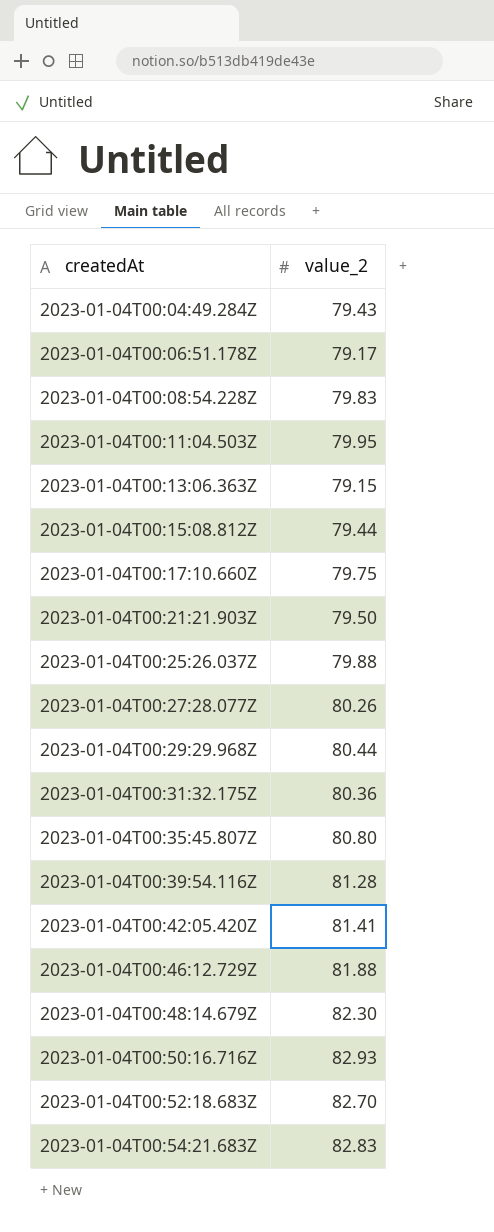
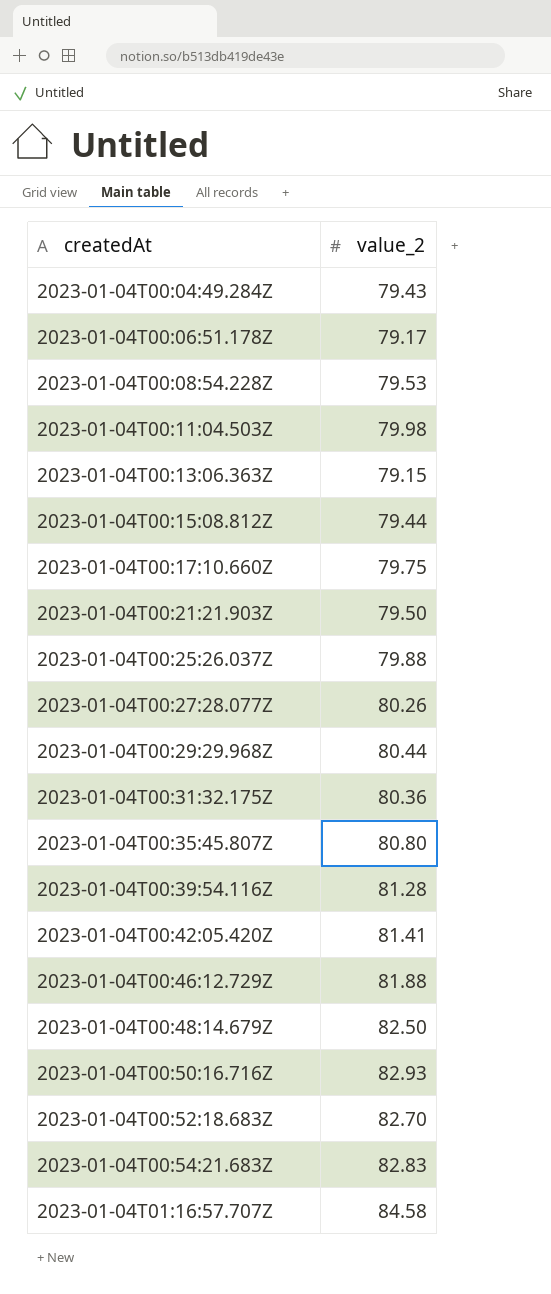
2023-01-04T00:08:54.228Z | value_2: 79.83 -> 79.53
2023-01-04T00:11:04.503Z | value_2: 79.95 -> 79.98
2023-01-04T00:48:14.679Z | value_2: 82.30 -> 82.50
row 2023-01-04T01:16:57.707Z: none -> 84.58

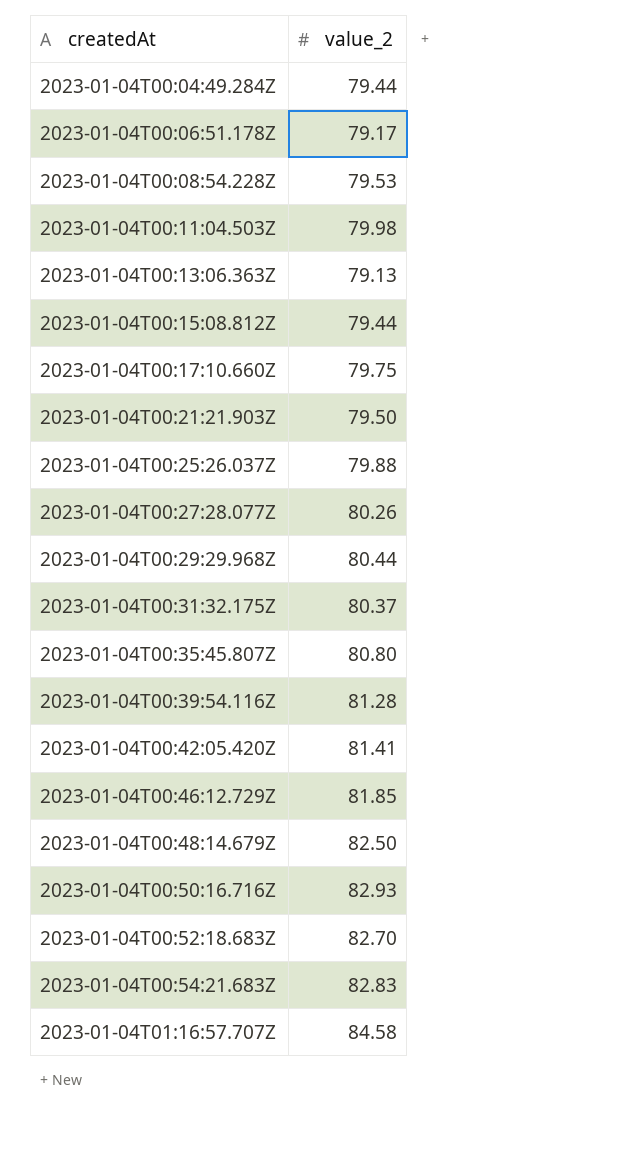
2023-01-04T00:04:49.284Z | value_2: 79.43 -> 79.44
2023-01-04T00:13:06.363Z | value_2: 79.15 -> 79.13
2023-01-04T00:31:32.175Z | value_2: 80.36 -> 80.37
2023-01-04T00:46:12.729Z | value_2: 81.88 -> 81.85

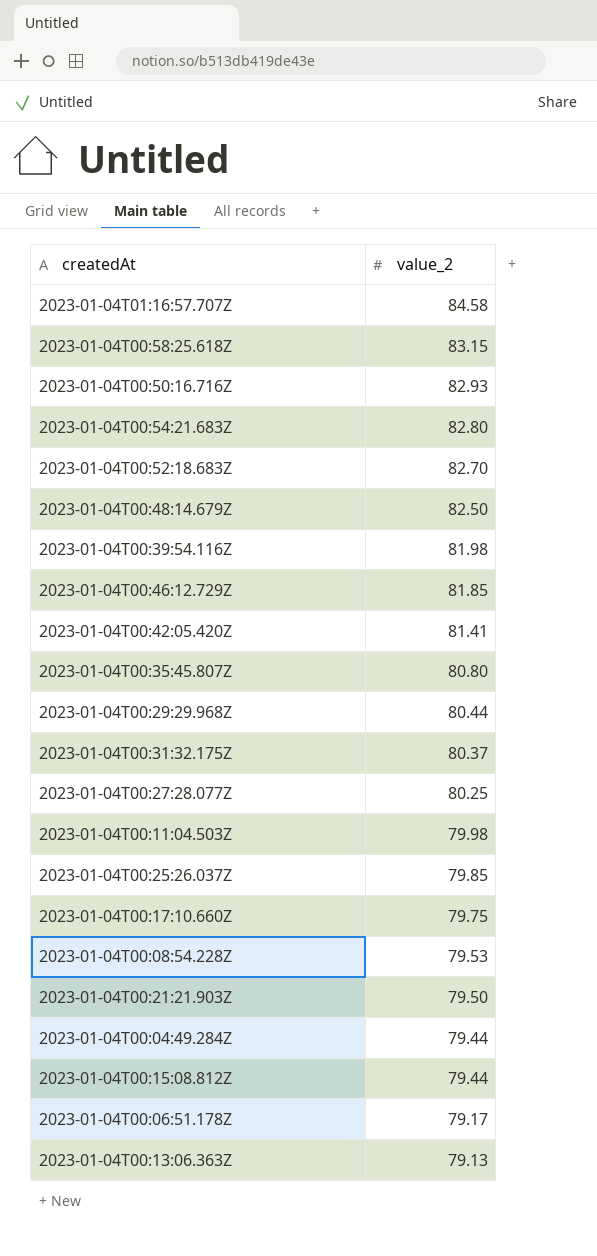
row order: createdAt ascending -> value_2 descending
row 2023-01-04T00:58:25.618Z: none -> 83.15
2023-01-04T00:54:21.683Z | value_2: 82.83 -> 82.80
2023-01-04T00:39:54.116Z | value_2: 81.28 -> 81.98
2023-01-04T00:27:28.077Z | value_2: 80.26 -> 80.25
2023-01-04T00:25:26.037Z | value_2: 79.88 -> 79.85

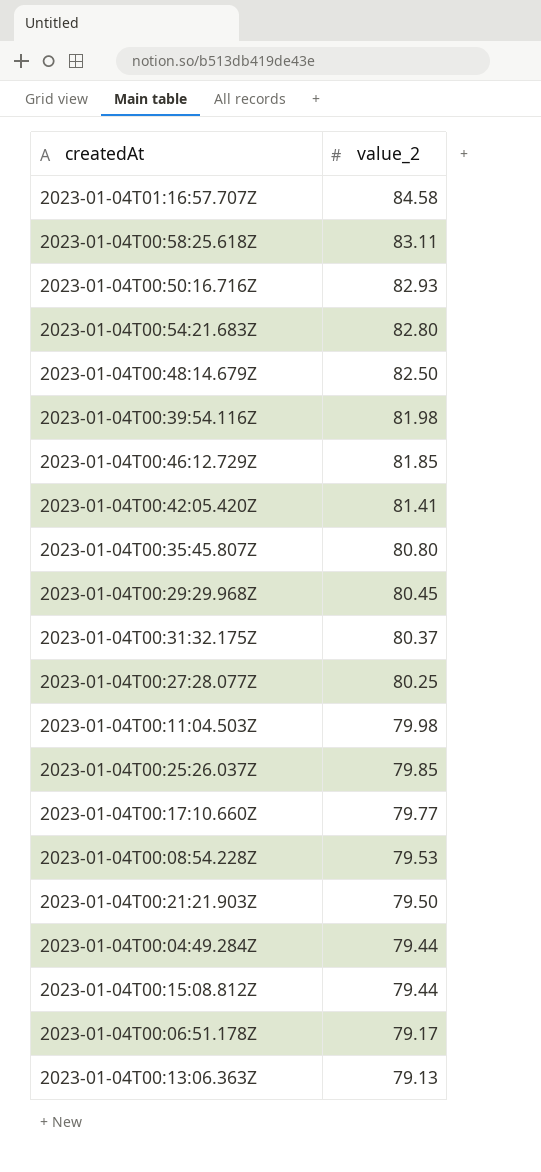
row 2023-01-04T00:52:18.683Z: 82.70 -> none
2023-01-04T00:58:25.618Z | value_2: 83.15 -> 83.11
2023-01-04T00:29:29.968Z | value_2: 80.44 -> 80.45
2023-01-04T00:17:10.660Z | value_2: 79.75 -> 79.77

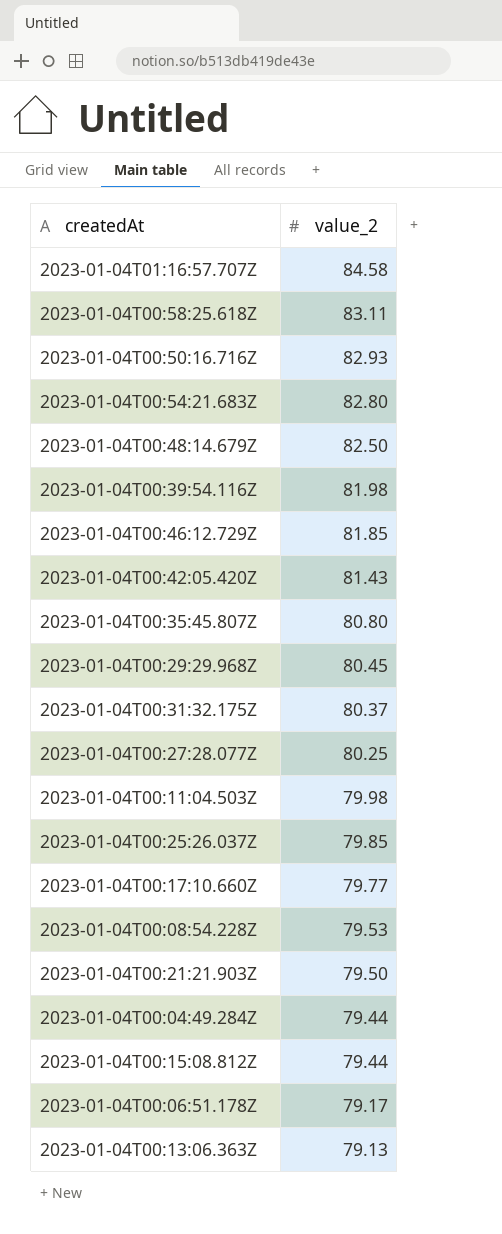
2023-01-04T00:42:05.420Z | value_2: 81.41 -> 81.43

